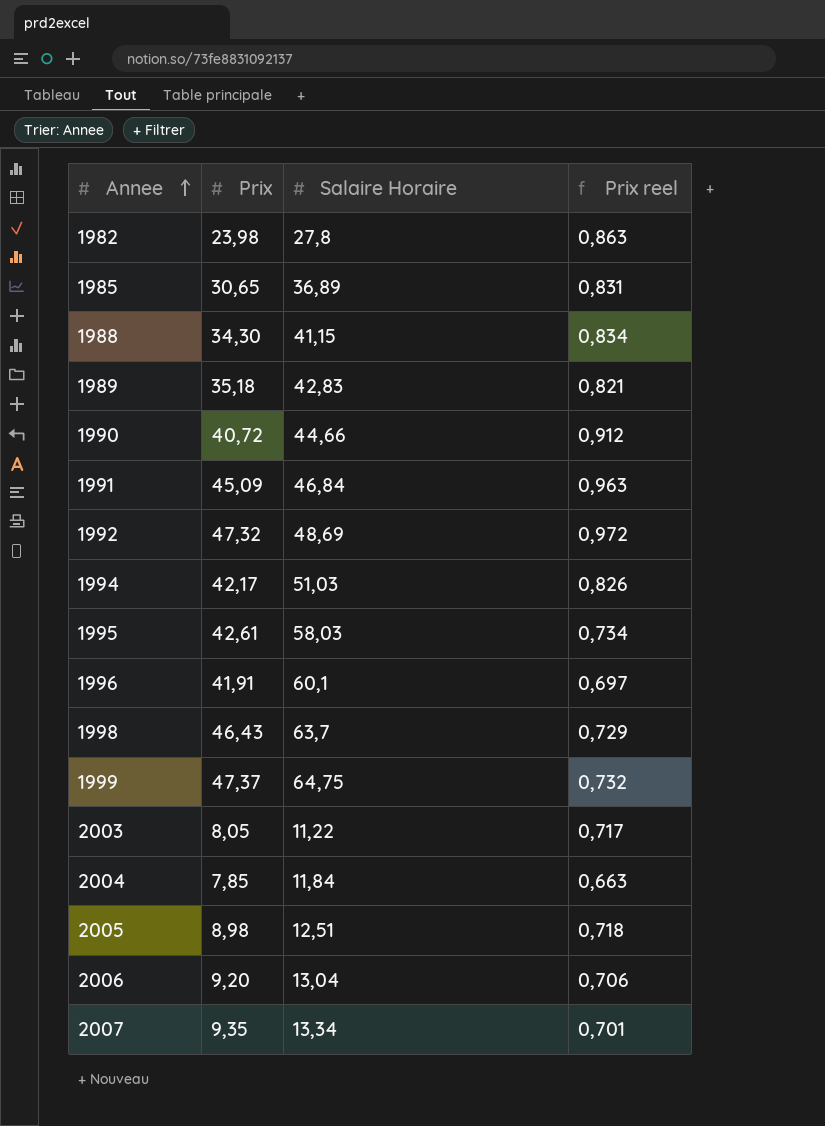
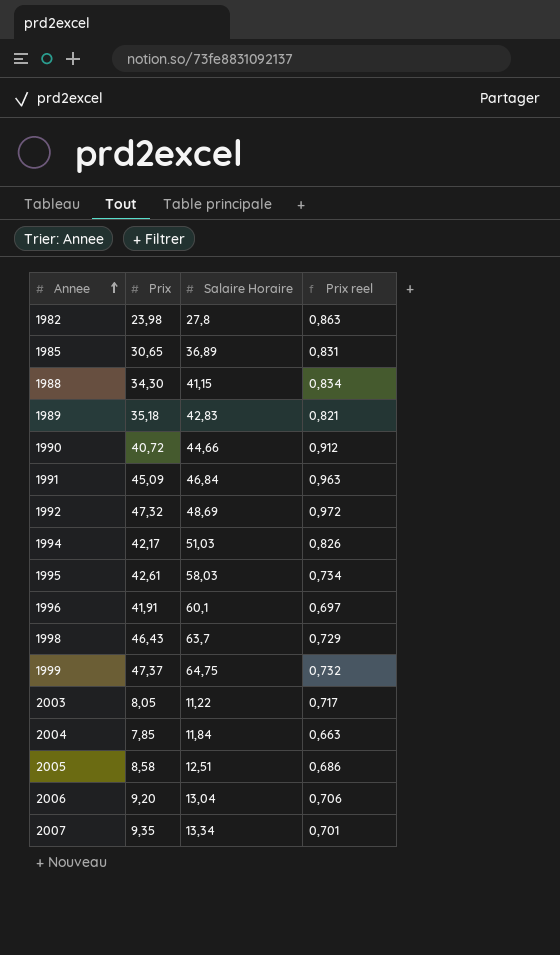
2005 | Prix: 8,98 -> 8,58
2005 | Prix reel: 0,718 -> 0,686

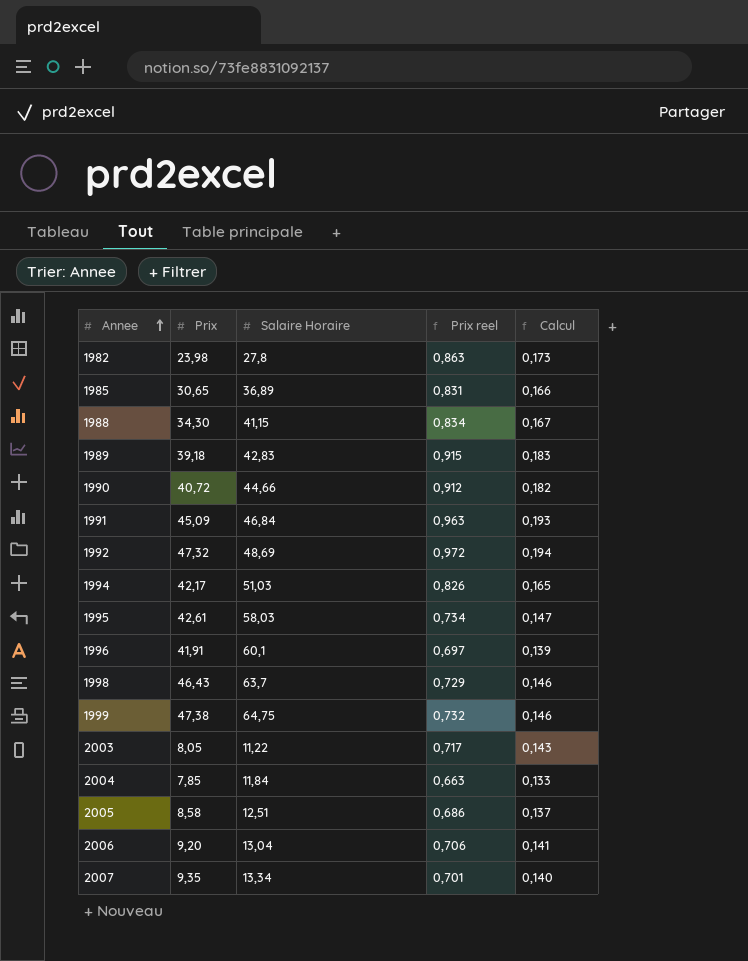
column Calcul | formula: none -> [Prix reel] * 0,2
1989 | Prix: 35,18 -> 39,18
1989 | Prix reel: 0,821 -> 0,915
1999 | Prix: 47,37 -> 47,38

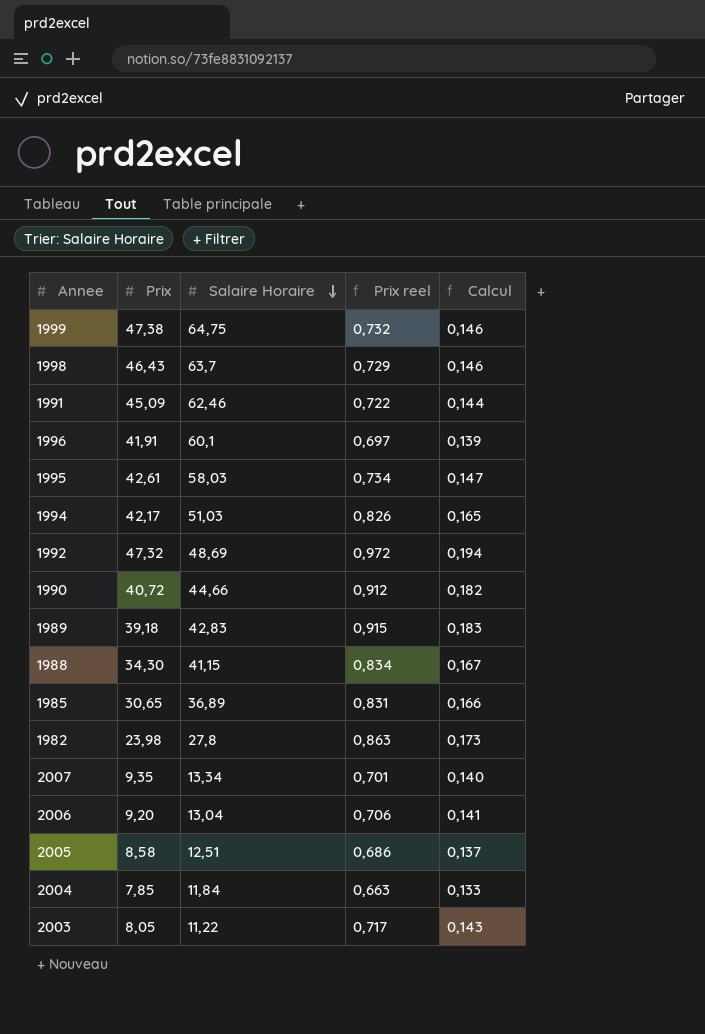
row order: Annee ascending -> Salaire Horaire descending
1991 | Salaire Horaire: 46,84 -> 62,46
1991 | Prix reel: 0,963 -> 0,722
1991 | Calcul: 0,193 -> 0,144

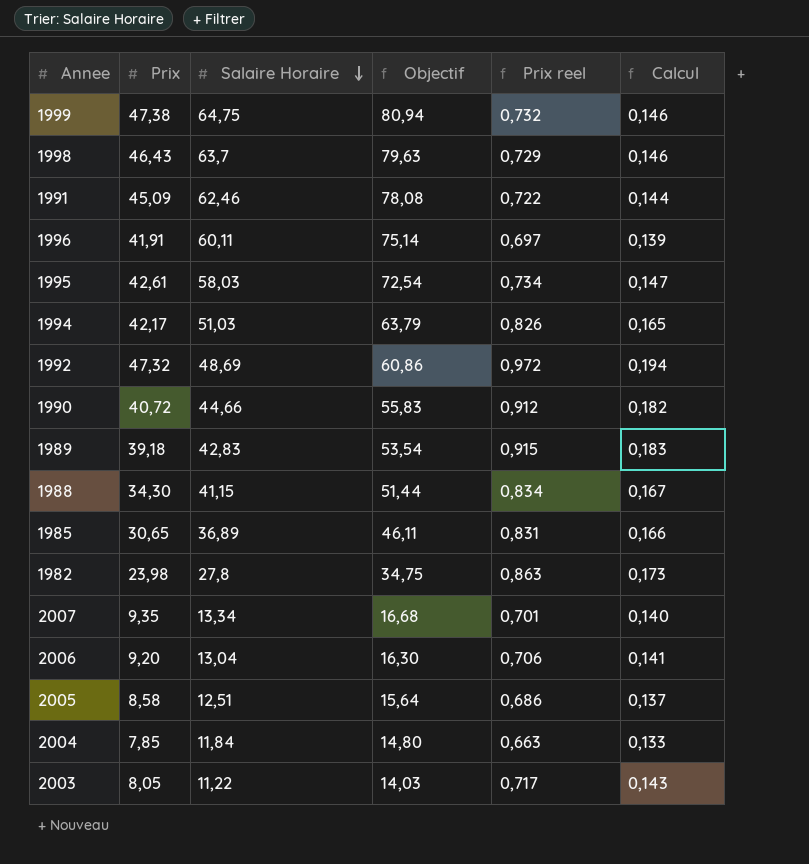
column Objectif | formula: none -> [Salaire Horaire] * 1,25
1996 | Salaire Horaire: 60,1 -> 60,11

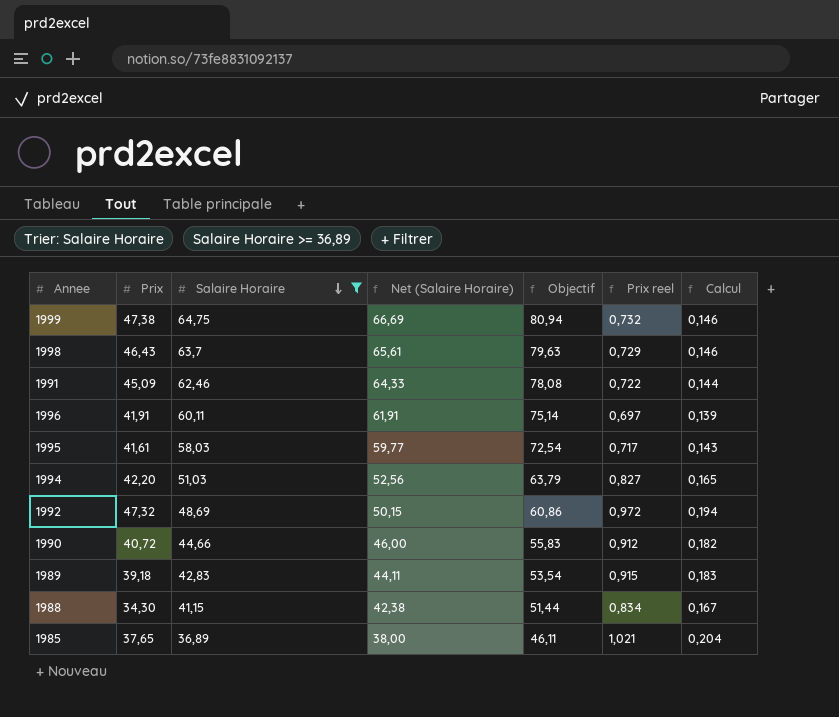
filter: none -> Salaire Horaire >= 36,89
column Net (Salaire Horaire) | formula: none -> [Salaire Horaire] * 1,03
1995 | Prix: 42,61 -> 41,61
1995 | Prix reel: 0,734 -> 0,717
1995 | Calcul: 0,147 -> 0,143
1994 | Prix: 42,17 -> 42,20
1994 | Prix reel: 0,826 -> 0,827
1985 | Prix: 30,65 -> 37,65
1985 | Prix reel: 0,831 -> 1,021
1985 | Calcul: 0,166 -> 0,204

